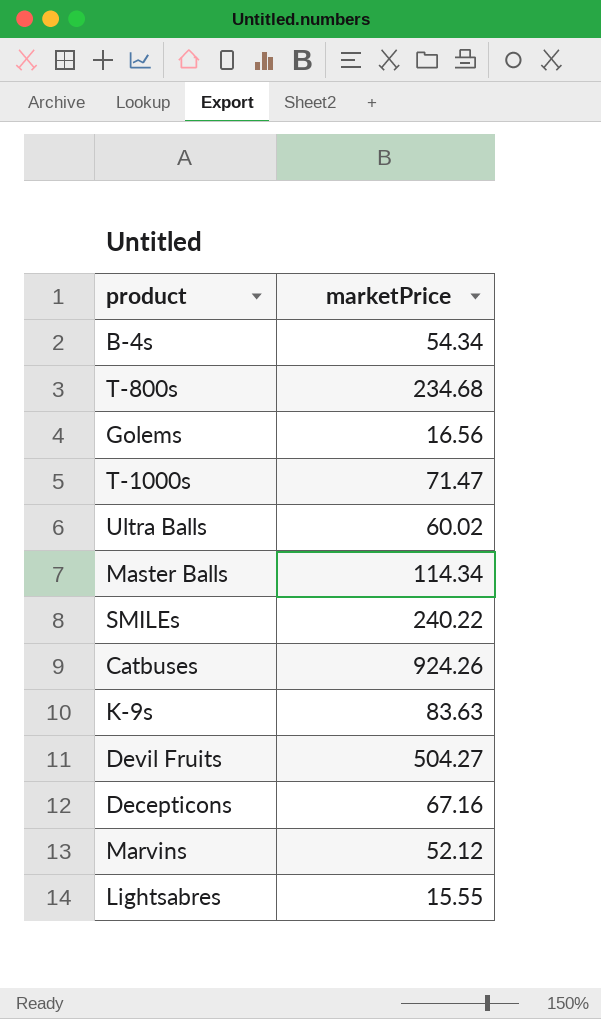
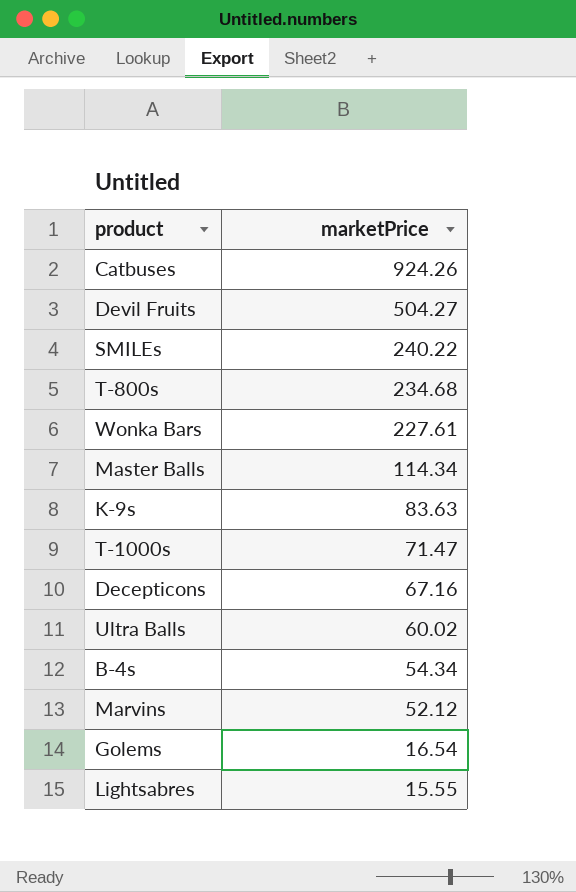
row order: none -> marketPrice descending
row Wonka Bars: none -> 227.61
Golems | marketPrice: 16.56 -> 16.54

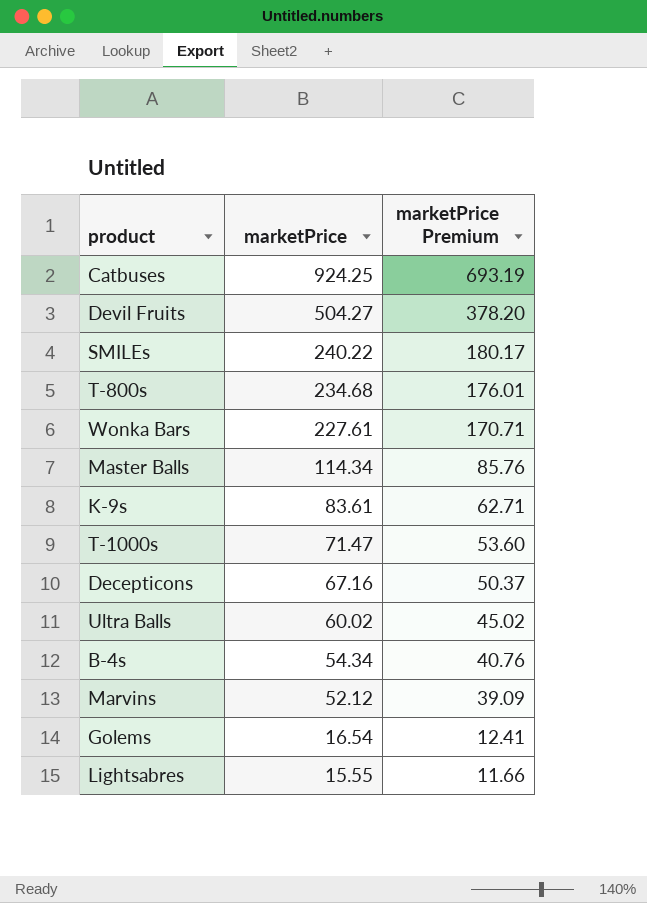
column marketPrice Premium | formula: none -> [marketPrice] * 0.75
Catbuses | marketPrice: 924.26 -> 924.25
K-9s | marketPrice: 83.63 -> 83.61

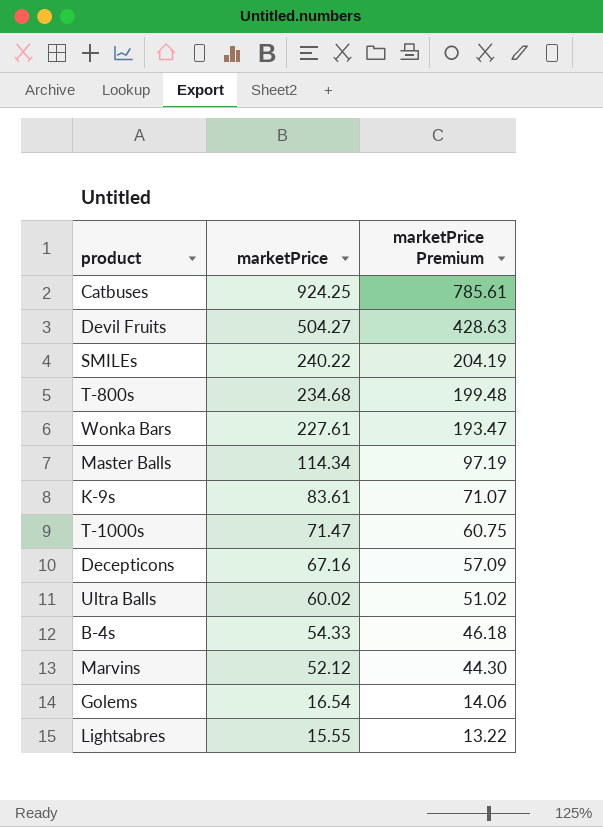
column marketPrice Premium | formula: [marketPrice] * 0.75 -> [marketPrice] * 0.85
B-4s | marketPrice: 54.34 -> 54.33

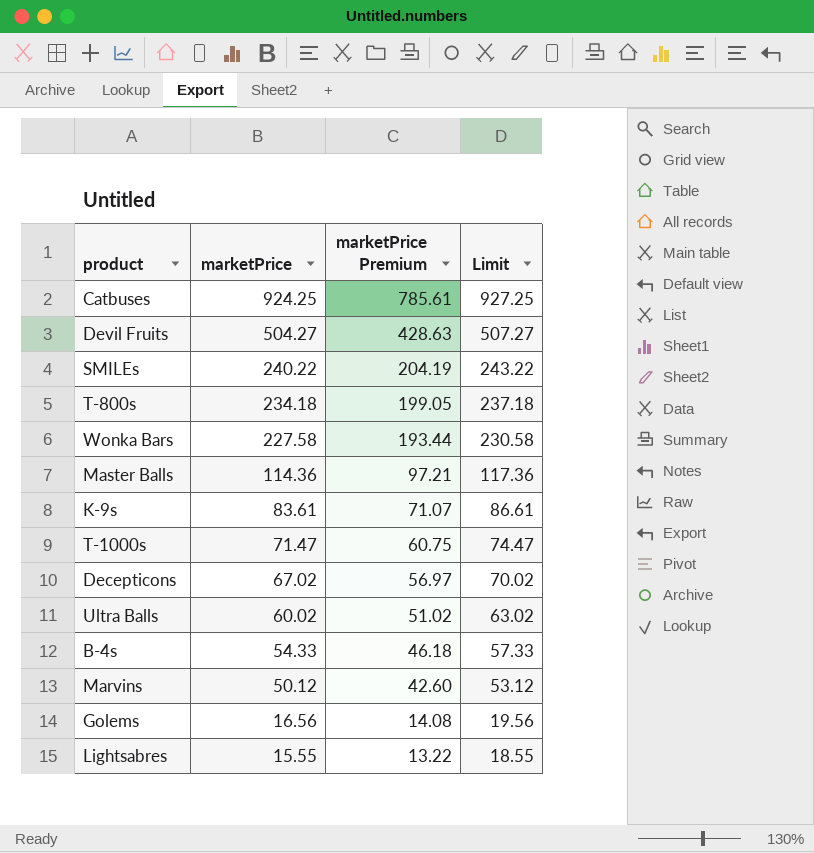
column Limit | formula: none -> [marketPrice] + 3
T-800s | marketPrice: 234.68 -> 234.18
T-800s | marketPrice Premium: 199.48 -> 199.05
Wonka Bars | marketPrice: 227.61 -> 227.58
Wonka Bars | marketPrice Premium: 193.47 -> 193.44
Master Balls | marketPrice: 114.34 -> 114.36
Master Balls | marketPrice Premium: 97.19 -> 97.21
Decepticons | marketPrice: 67.16 -> 67.02
Decepticons | marketPrice Premium: 57.09 -> 56.97
Marvins | marketPrice: 52.12 -> 50.12
Marvins | marketPrice Premium: 44.30 -> 42.60
Golems | marketPrice: 16.54 -> 16.56
Golems | marketPrice Premium: 14.06 -> 14.08

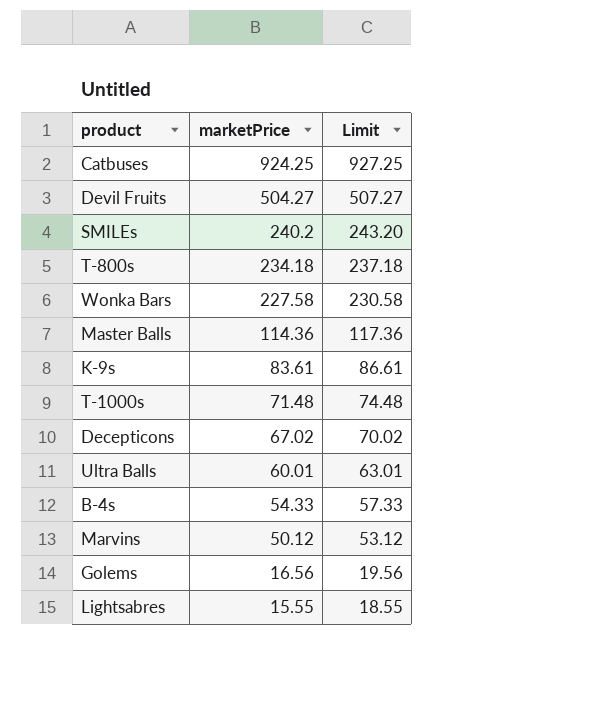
column marketPrice Premium | formula: [marketPrice] * 0.85 -> none
SMILEs | marketPrice: 240.22 -> 240.2
SMILEs | Limit: 243.22 -> 243.20
T-1000s | marketPrice: 71.47 -> 71.48
T-1000s | Limit: 74.47 -> 74.48
Ultra Balls | marketPrice: 60.02 -> 60.01
Ultra Balls | Limit: 63.02 -> 63.01

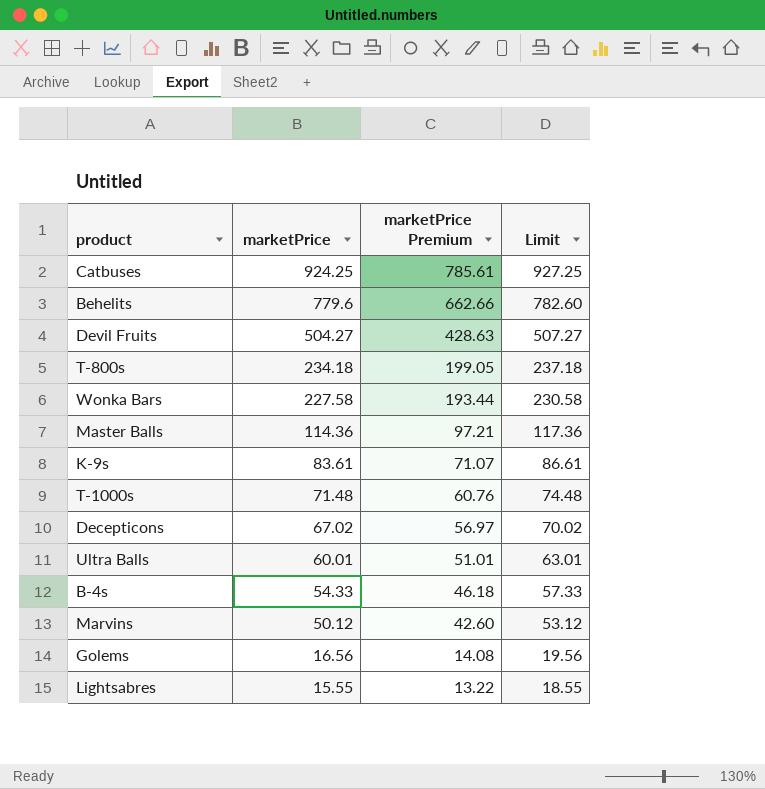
column marketPrice Premium | formula: none -> [marketPrice] * 0.85
row SMILEs: 240.2 | 243.20 -> none
row Behelits: none -> 779.6 | 662.66 | 782.60

